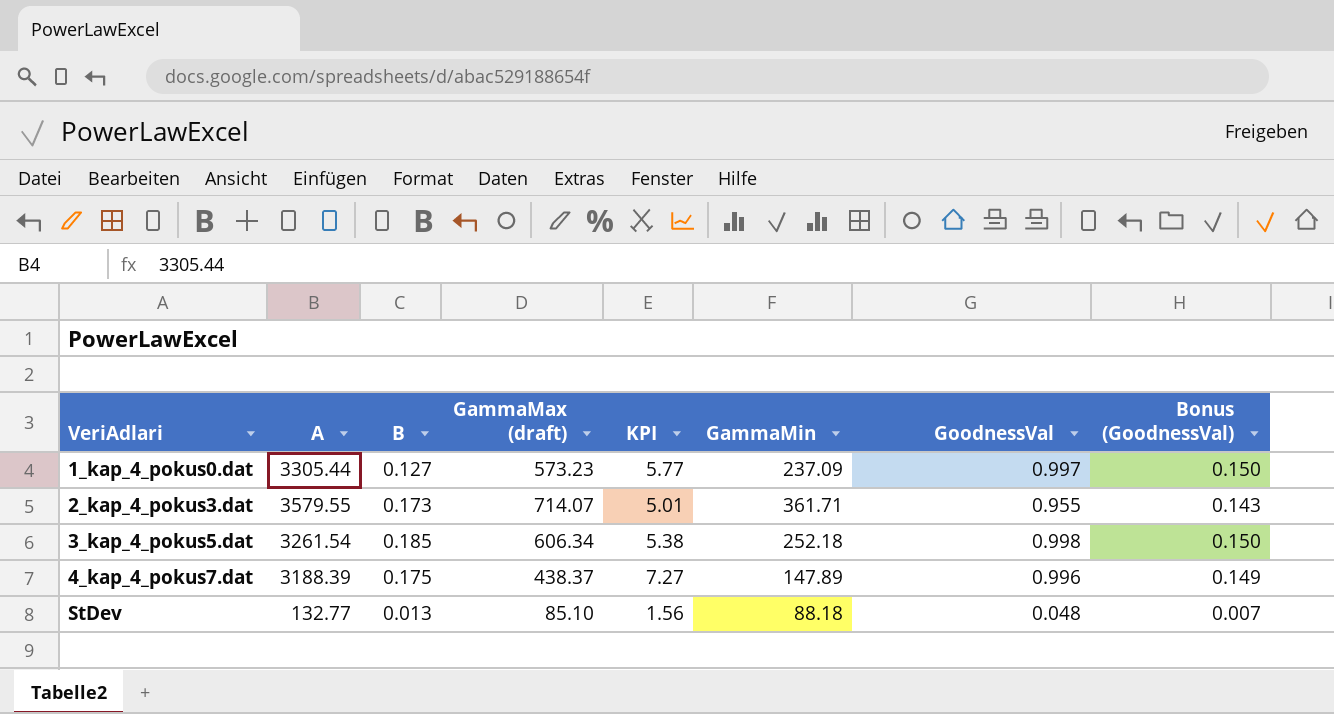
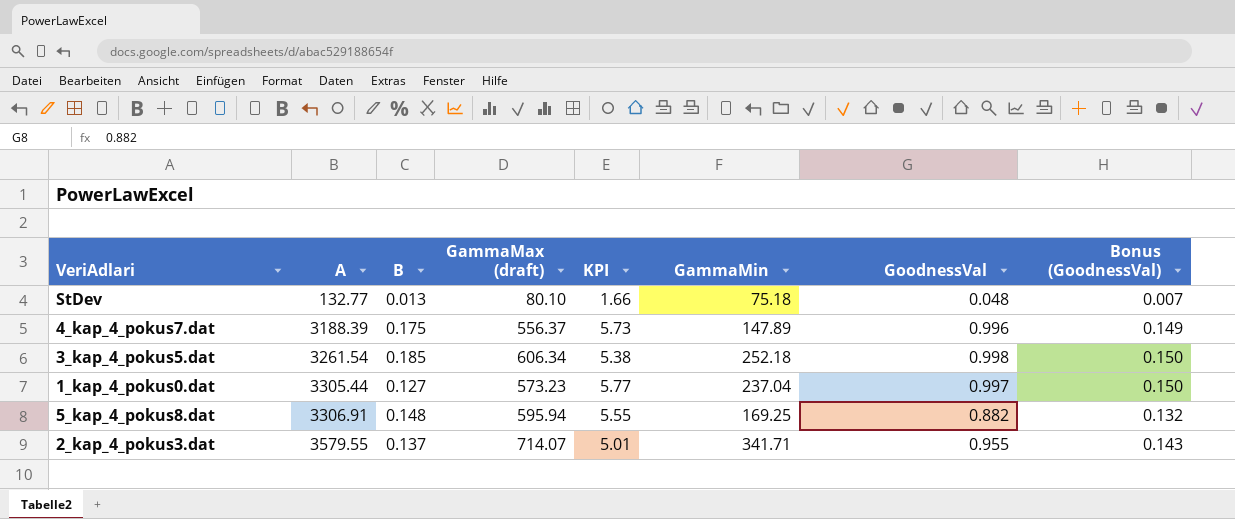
row order: VeriAdlari ascending -> A ascending
StDev | GammaMax (draft): 85.10 -> 80.10
StDev | KPI: 1.56 -> 1.66
StDev | GammaMin: 88.18 -> 75.18
4_kap_4_pokus7.dat | GammaMax (draft): 438.37 -> 556.37
4_kap_4_pokus7.dat | KPI: 7.27 -> 5.73
1_kap_4_pokus0.dat | GammaMin: 237.09 -> 237.04
row 5_kap_4_pokus8.dat: none -> 3306.91 | 0.148 | 595.94 | 5.55 | 169.25 | 0.882 | 0.132
2_kap_4_pokus3.dat | B: 0.173 -> 0.137
2_kap_4_pokus3.dat | GammaMin: 361.71 -> 341.71

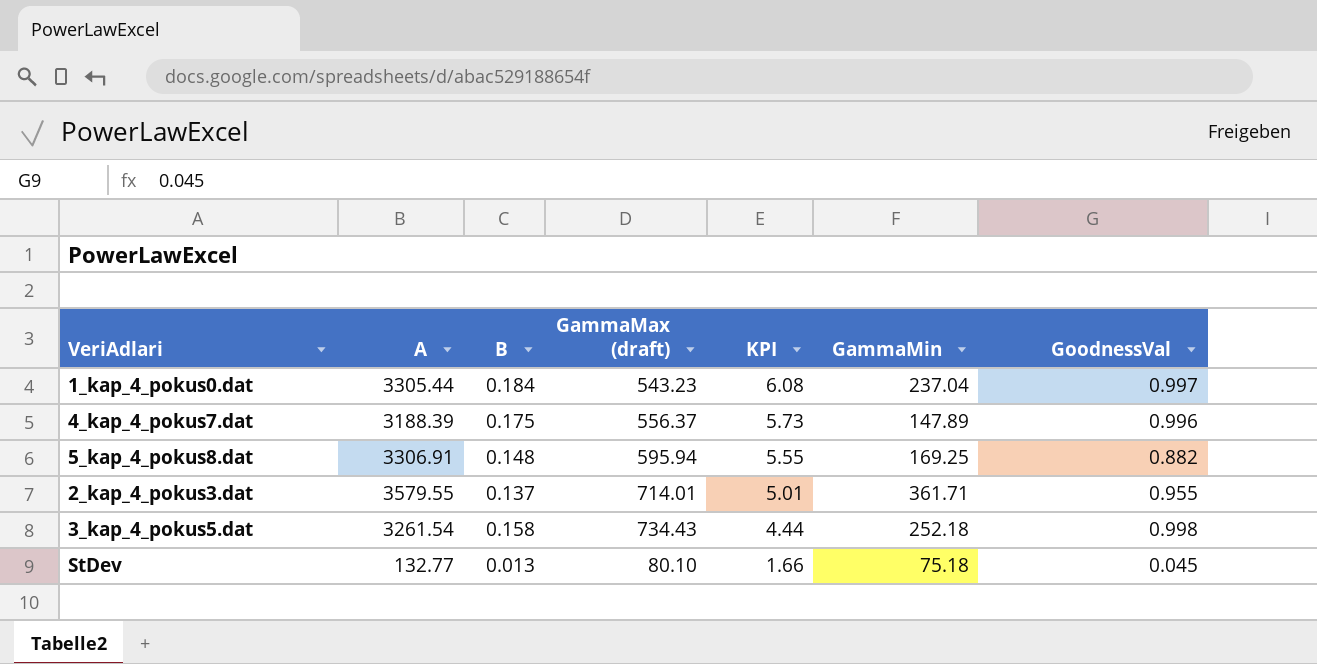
row order: A ascending -> KPI descending
column Bonus (GoodnessVal) | formula: [GoodnessVal] * 0.15 -> none
1_kap_4_pokus0.dat | B: 0.127 -> 0.184
1_kap_4_pokus0.dat | GammaMax (draft): 573.23 -> 543.23
1_kap_4_pokus0.dat | KPI: 5.77 -> 6.08
2_kap_4_pokus3.dat | GammaMax (draft): 714.07 -> 714.01
2_kap_4_pokus3.dat | GammaMin: 341.71 -> 361.71
3_kap_4_pokus5.dat | B: 0.185 -> 0.158
3_kap_4_pokus5.dat | GammaMax (draft): 606.34 -> 734.43
3_kap_4_pokus5.dat | KPI: 5.38 -> 4.44
StDev | GoodnessVal: 0.048 -> 0.045

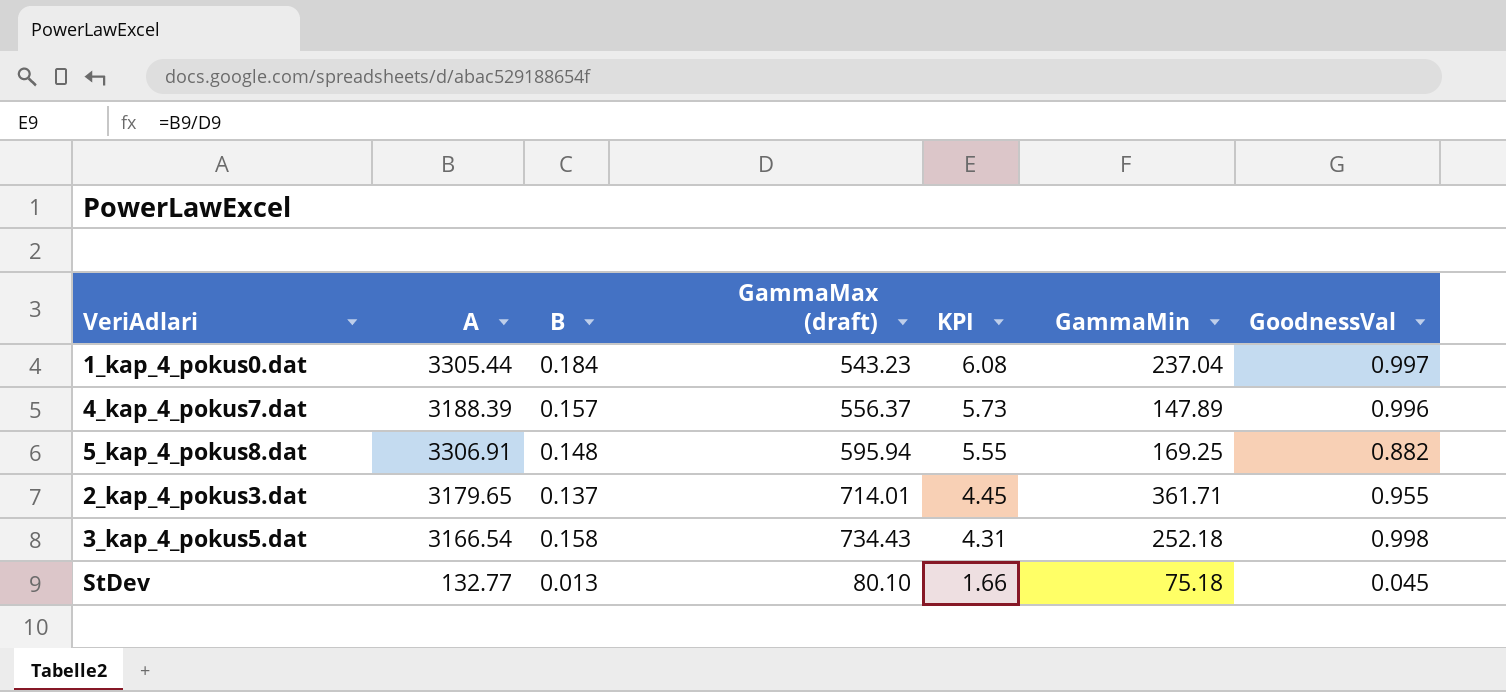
4_kap_4_pokus7.dat | B: 0.175 -> 0.157
2_kap_4_pokus3.dat | A: 3579.55 -> 3179.65
2_kap_4_pokus3.dat | KPI: 5.01 -> 4.45
3_kap_4_pokus5.dat | A: 3261.54 -> 3166.54
3_kap_4_pokus5.dat | KPI: 4.44 -> 4.31

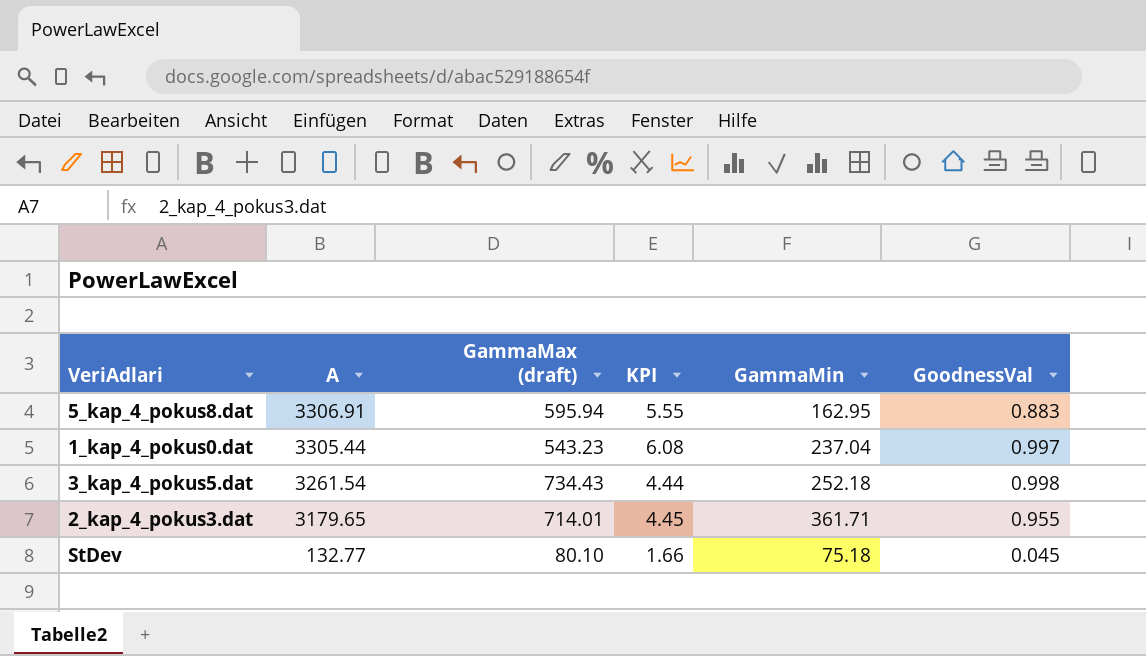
row order: KPI descending -> A descending
column B | position: 3 -> none
row 4_kap_4_pokus7.dat: 3188.39 | 0.157 | 556.37 | 5.73 | 147.89 | 0.996 -> none
5_kap_4_pokus8.dat | GammaMin: 169.25 -> 162.95
5_kap_4_pokus8.dat | GoodnessVal: 0.882 -> 0.883
3_kap_4_pokus5.dat | A: 3166.54 -> 3261.54
3_kap_4_pokus5.dat | KPI: 4.31 -> 4.44

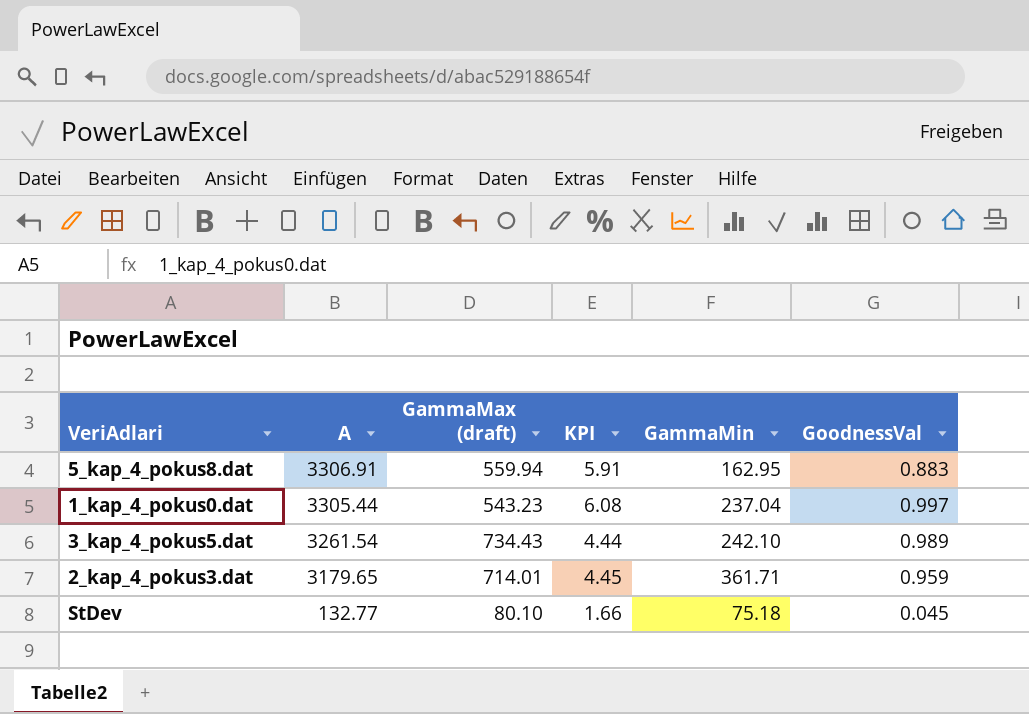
5_kap_4_pokus8.dat | GammaMax (draft): 595.94 -> 559.94
5_kap_4_pokus8.dat | KPI: 5.55 -> 5.91
3_kap_4_pokus5.dat | GammaMin: 252.18 -> 242.10
3_kap_4_pokus5.dat | GoodnessVal: 0.998 -> 0.989
2_kap_4_pokus3.dat | GoodnessVal: 0.955 -> 0.959

